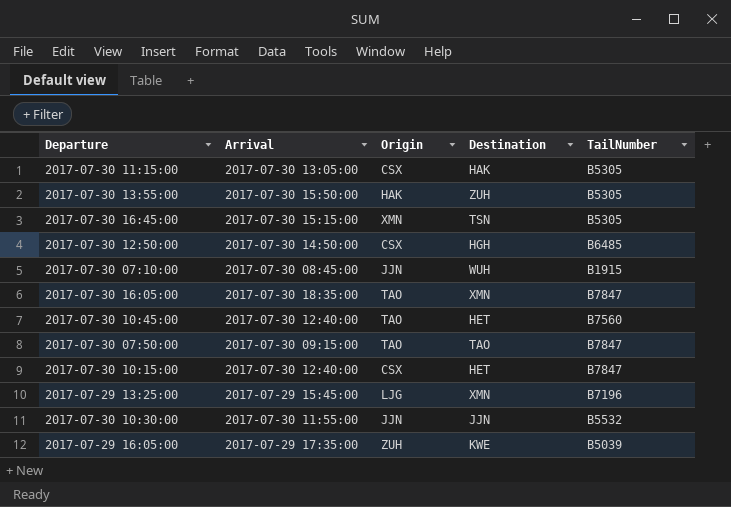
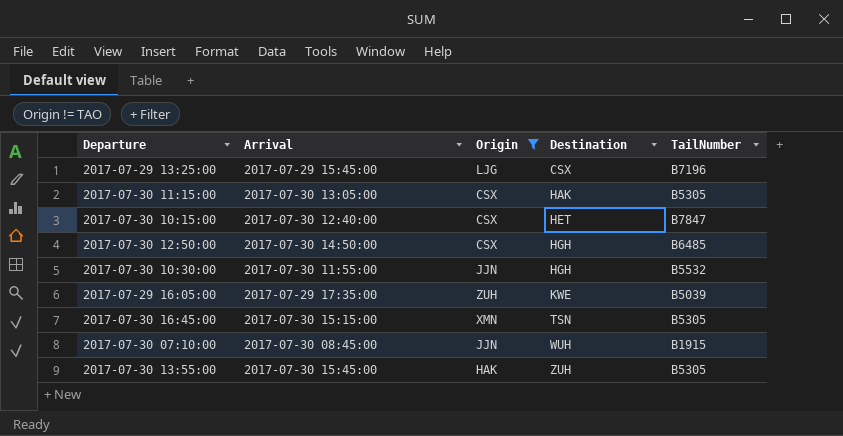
filter: none -> Origin != TAO
row order: none -> Destination ascending
2017-07-29 13:25:00 | Destination: XMN -> CSX
2017-07-30 10:30:00 | Destination: JJN -> HGH
2017-07-30 13:55:00 | Arrival: 2017-07-30 15:50:00 -> 2017-07-30 15:45:00

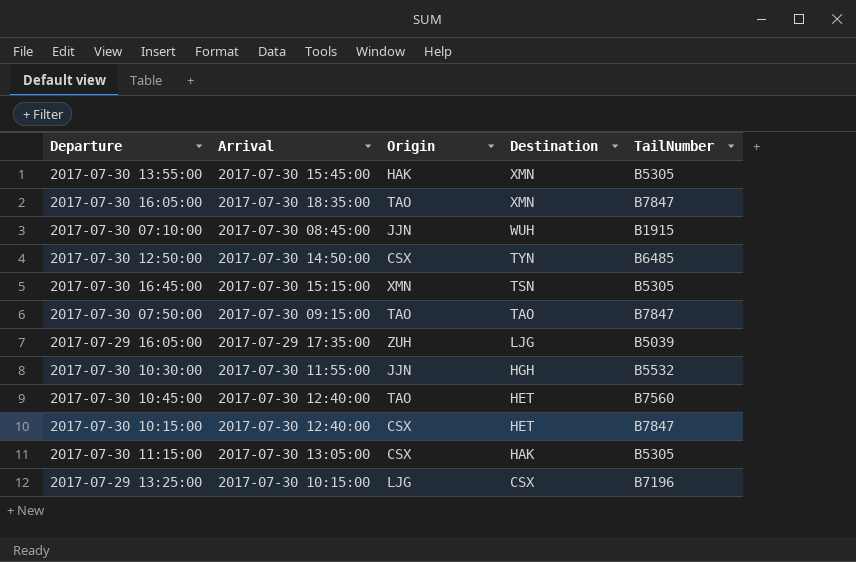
filter: Origin != TAO -> none
row order: Destination ascending -> Destination descending
2017-07-30 13:55:00 | Destination: ZUH -> XMN
2017-07-30 12:50:00 | Destination: HGH -> TYN
2017-07-29 16:05:00 | Destination: KWE -> LJG
2017-07-29 13:25:00 | Arrival: 2017-07-29 15:45:00 -> 2017-07-30 10:15:00

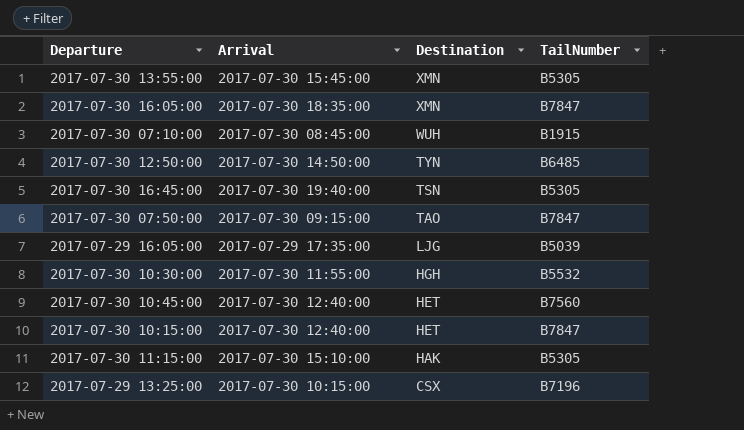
column Origin | position: 3 -> none
2017-07-30 16:45:00 | Arrival: 2017-07-30 15:15:00 -> 2017-07-30 19:40:00
2017-07-30 11:15:00 | Arrival: 2017-07-30 13:05:00 -> 2017-07-30 15:10:00

